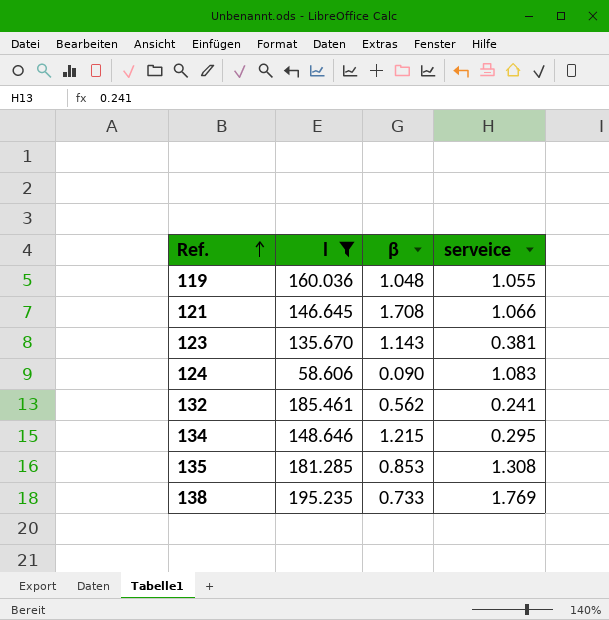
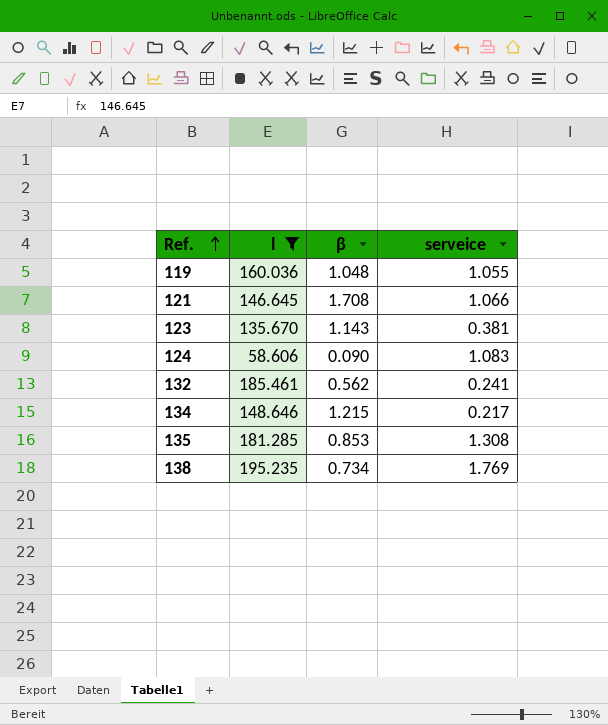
134 | serveice: 0.295 -> 0.217
138 | β: 0.733 -> 0.734

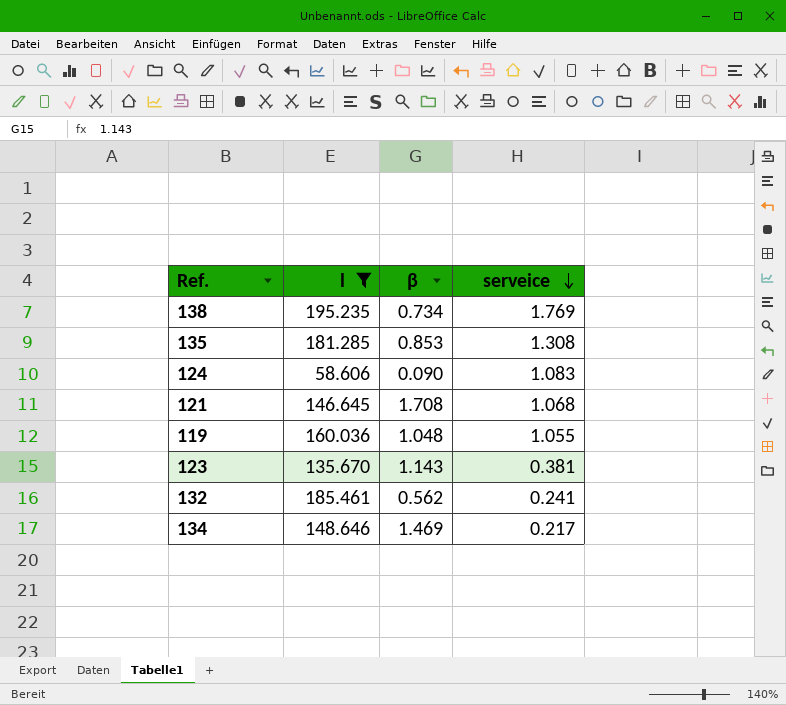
row order: Ref. ascending -> serveice descending
121 | serveice: 1.066 -> 1.068
134 | β: 1.215 -> 1.469

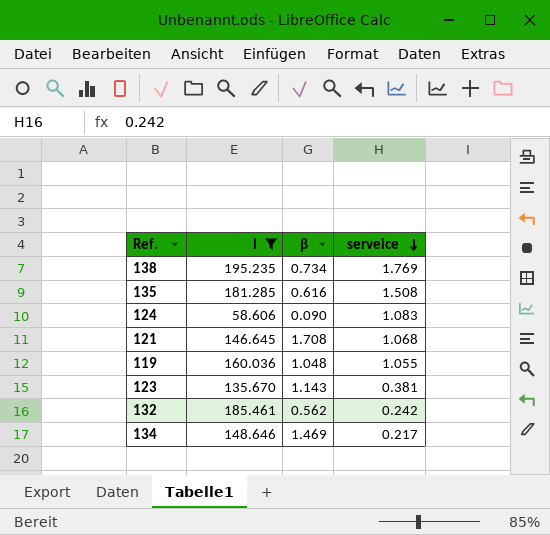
135 | β: 0.853 -> 0.616
135 | serveice: 1.308 -> 1.508
132 | serveice: 0.241 -> 0.242

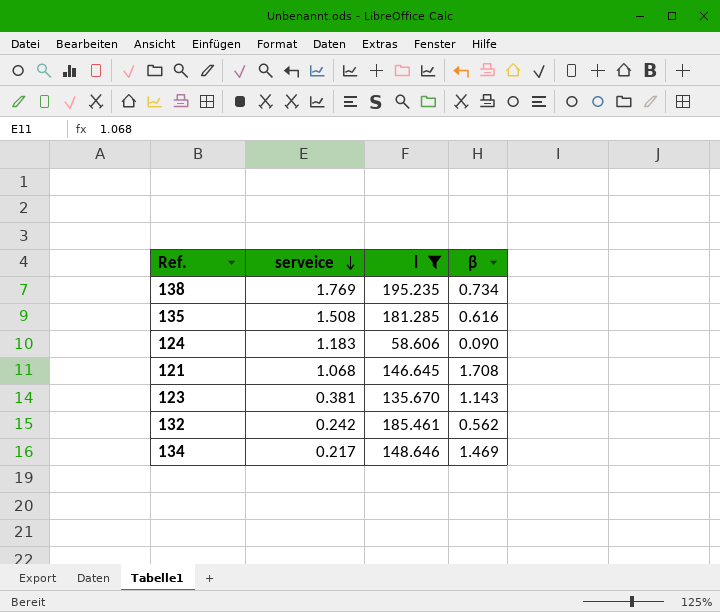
column serveice | position: 4 -> 2
row 119: 160.036 | 1.048 | 1.055 -> none
124 | serveice: 1.083 -> 1.183

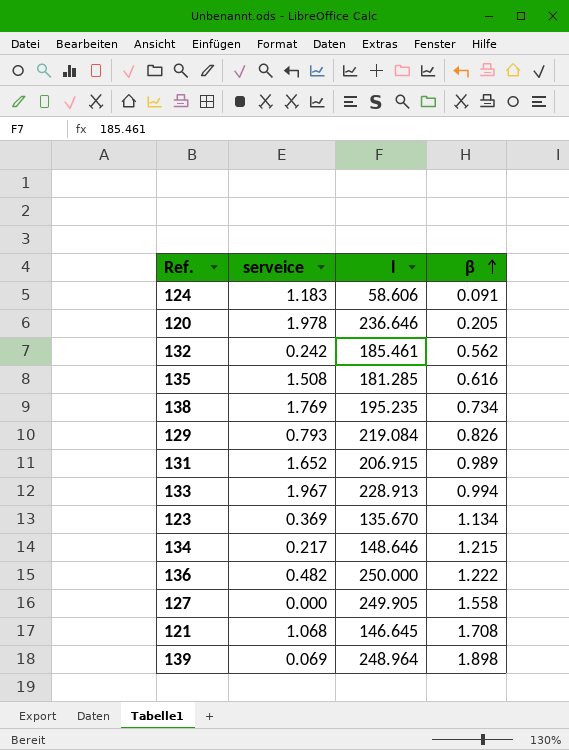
filter: l <= 195.235 -> none
row order: serveice descending -> β ascending
124 | β: 0.090 -> 0.091
123 | serveice: 0.381 -> 0.369
123 | β: 1.143 -> 1.134
134 | β: 1.469 -> 1.215

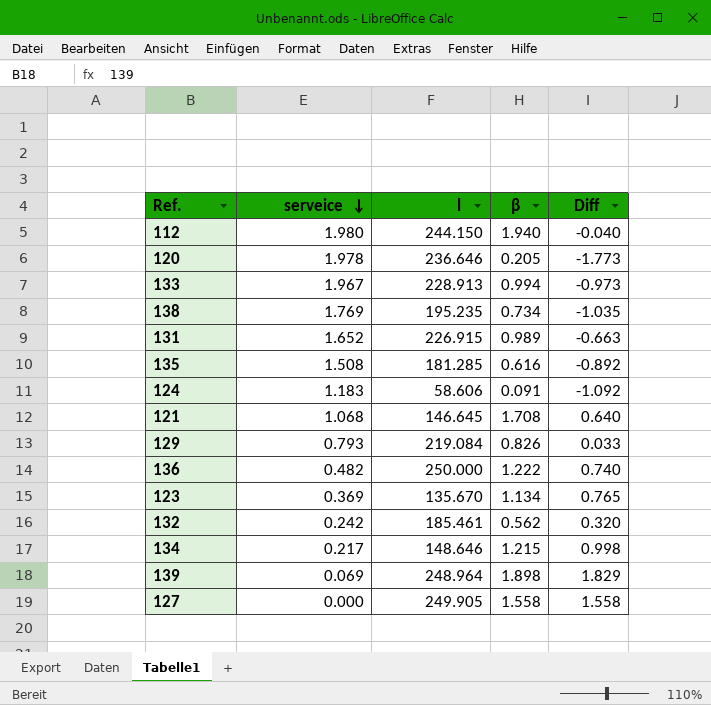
row order: β ascending -> serveice descending
column Diff | formula: none -> [β] - [serveice]
row 112: none -> 1.980 | 244.150 | 1.940 | -0.040
131 | l: 206.915 -> 226.915

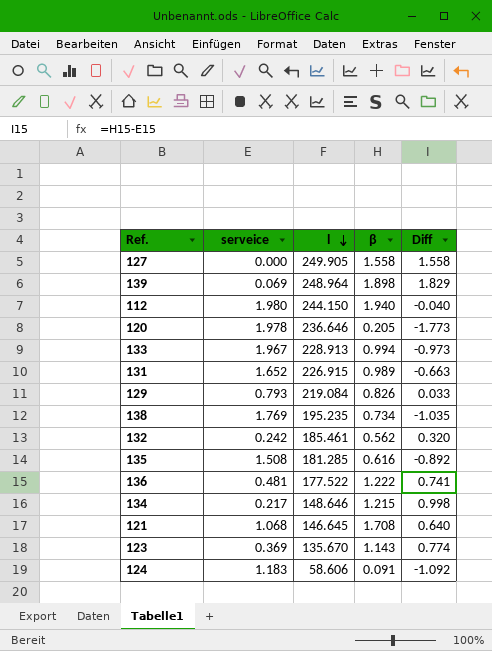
row order: serveice descending -> l descending
136 | serveice: 0.482 -> 0.481
136 | l: 250.000 -> 177.522
136 | Diff: 0.740 -> 0.741
123 | β: 1.134 -> 1.143
123 | Diff: 0.765 -> 0.774

